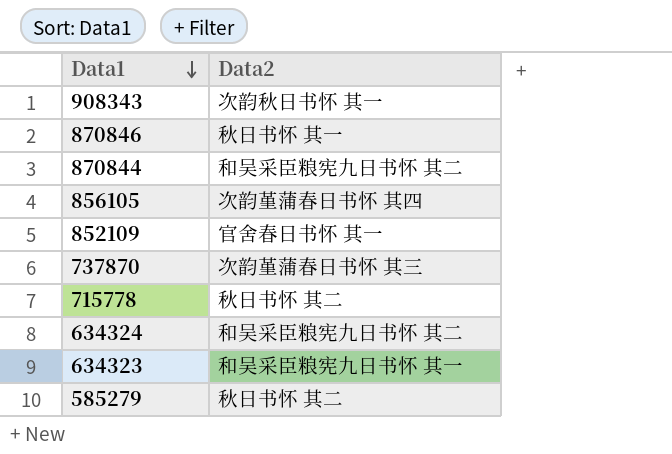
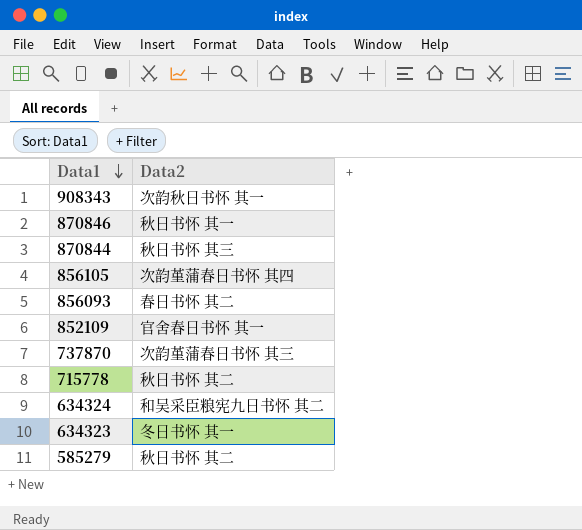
870844 | Data2: 和吴采臣粮宪九日书怀 其二 -> 秋日书怀 其三
row 856093: none -> 春日书怀 其二
634323 | Data2: 和吴采臣粮宪九日书怀 其一 -> 冬日书怀 其一

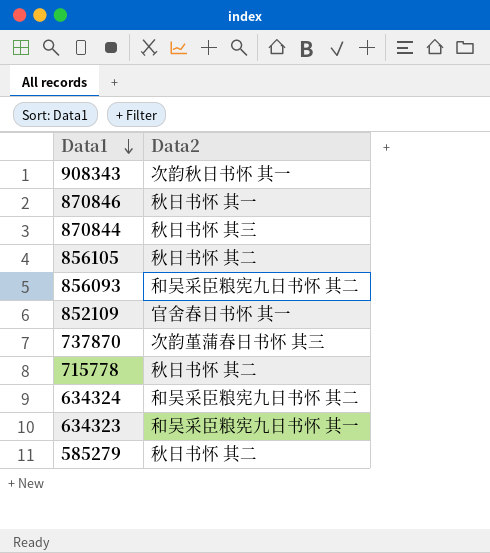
856105 | Data2: 次韵堇蒲春日书怀 其四 -> 秋日书怀 其二
856093 | Data2: 春日书怀 其二 -> 和吴采臣粮宪九日书怀 其二
634323 | Data2: 冬日书怀 其一 -> 和吴采臣粮宪九日书怀 其一

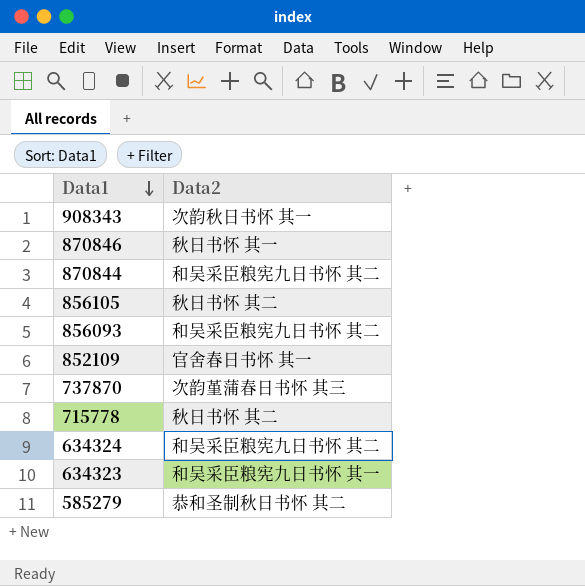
870844 | Data2: 秋日书怀 其三 -> 和吴采臣粮宪九日书怀 其二
585279 | Data2: 秋日书怀 其二 -> 恭和圣制秋日书怀 其二

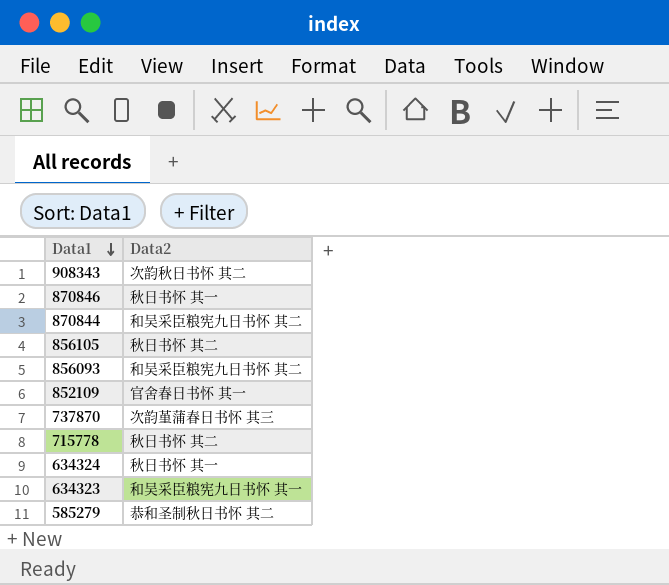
908343 | Data2: 次韵秋日书怀 其一 -> 次韵秋日书怀 其二
634324 | Data2: 和吴采臣粮宪九日书怀 其二 -> 秋日书怀 其一

